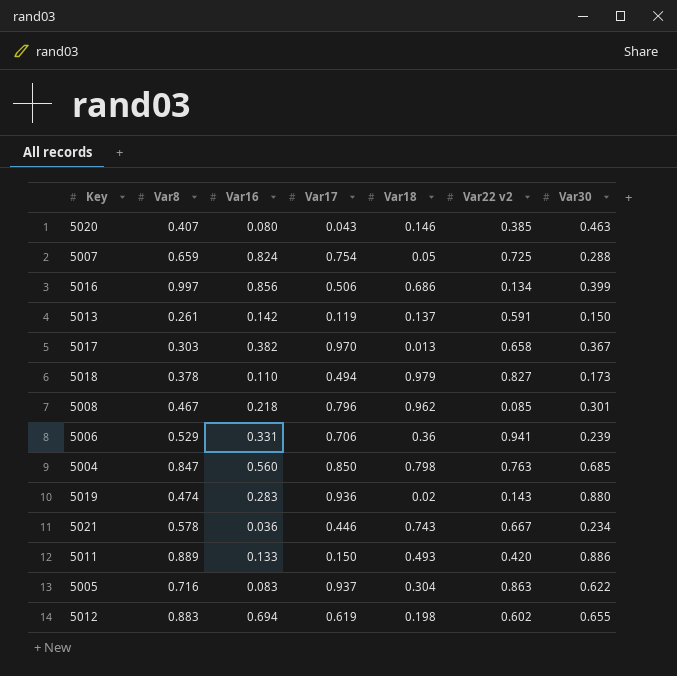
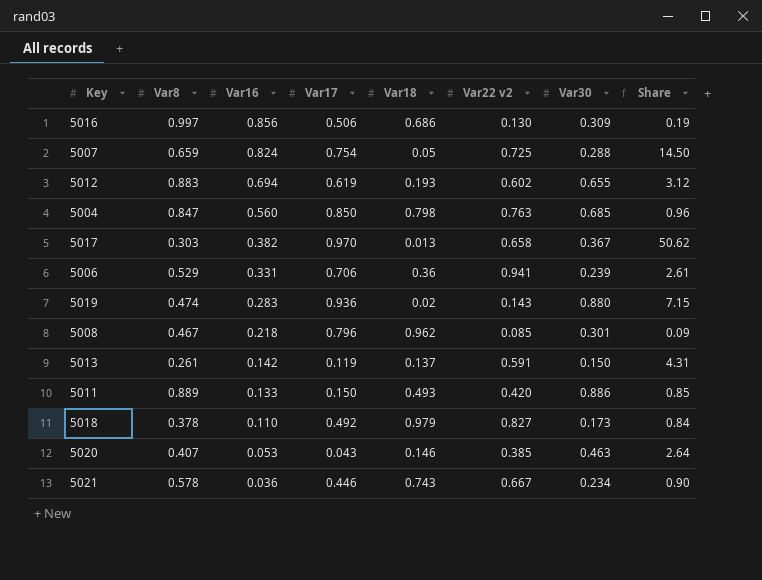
row order: none -> Var16 descending
column Share | formula: none -> [Var22 v2] / [Var18]
row 5005: 0.716 | 0.083 | 0.937 | 0.304 | 0.863 | 0.622 -> none
5016 | Var22 v2: 0.134 -> 0.130
5016 | Var30: 0.399 -> 0.309
5012 | Var18: 0.198 -> 0.193
5018 | Var17: 0.494 -> 0.492
5020 | Var16: 0.080 -> 0.053

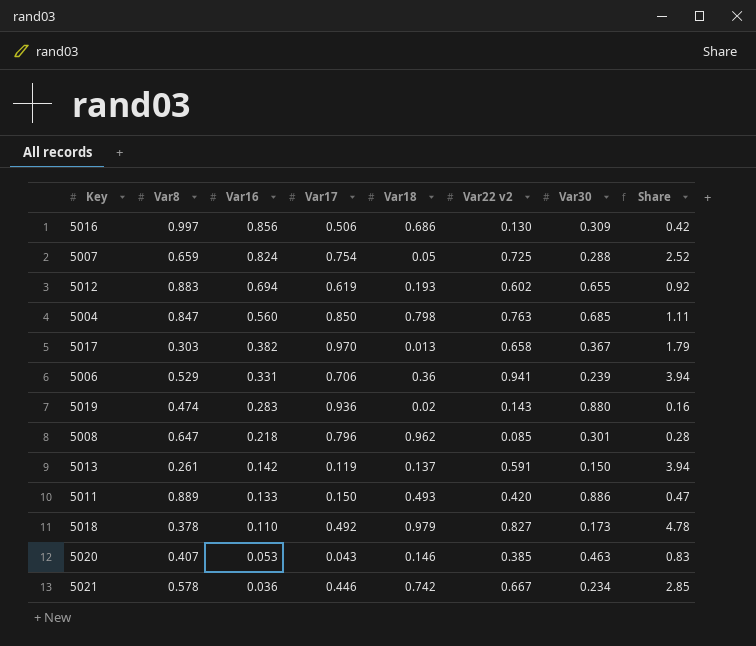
column Share | formula: [Var22 v2] / [Var18] -> [Var22 v2] / [Var30]
5008 | Var8: 0.467 -> 0.647
5021 | Var18: 0.743 -> 0.742

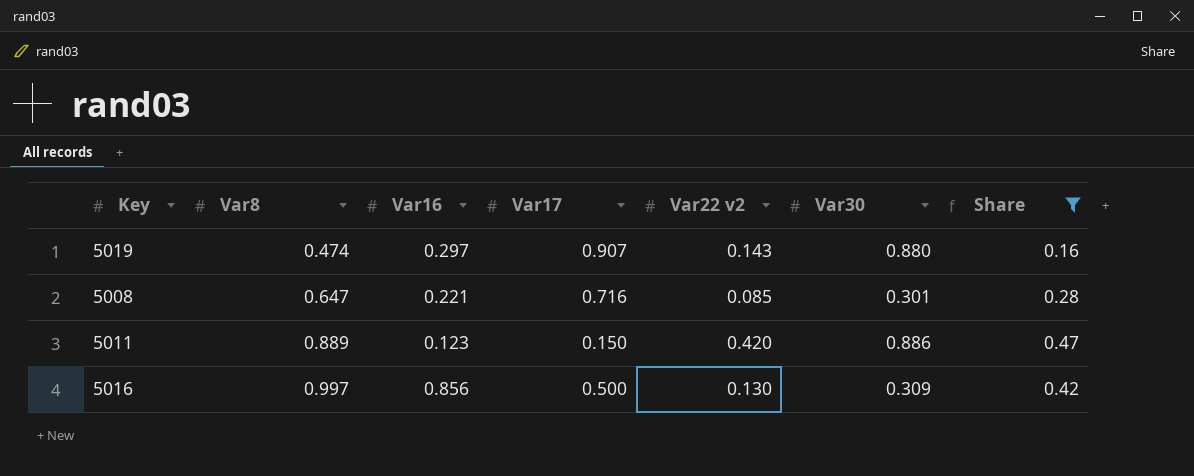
filter: none -> Share <= 0.47
row order: Var16 descending -> Var8 ascending
column Var18 | position: 5 -> none
5019 | Var16: 0.283 -> 0.297
5019 | Var17: 0.936 -> 0.907
5008 | Var16: 0.218 -> 0.221
5008 | Var17: 0.796 -> 0.716
5011 | Var16: 0.133 -> 0.123
5016 | Var17: 0.506 -> 0.500

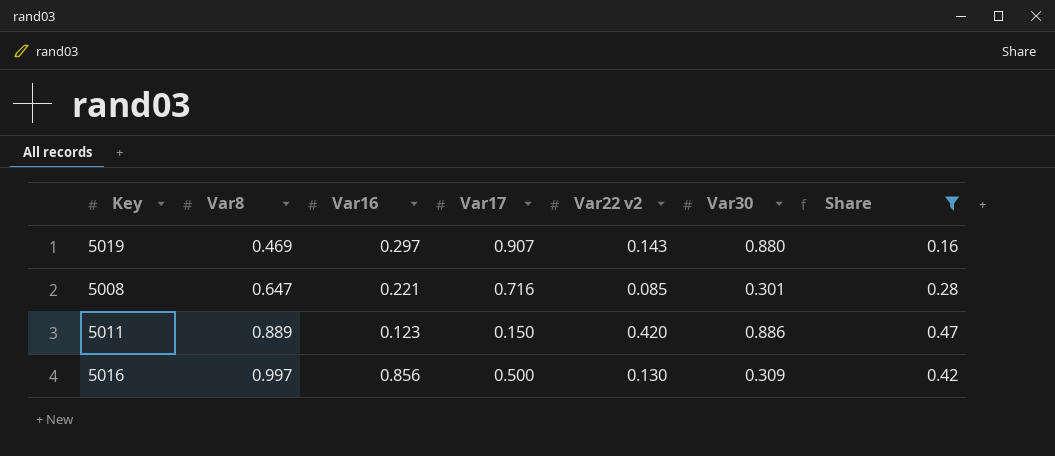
5019 | Var8: 0.474 -> 0.469

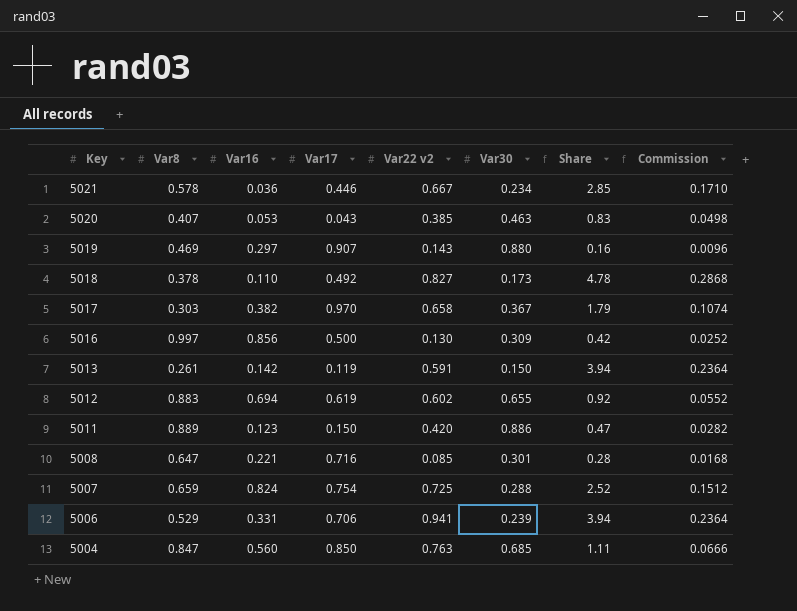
filter: Share <= 0.47 -> none
row order: Var8 ascending -> Key descending
column Commission | formula: none -> [Share] * 0.06

